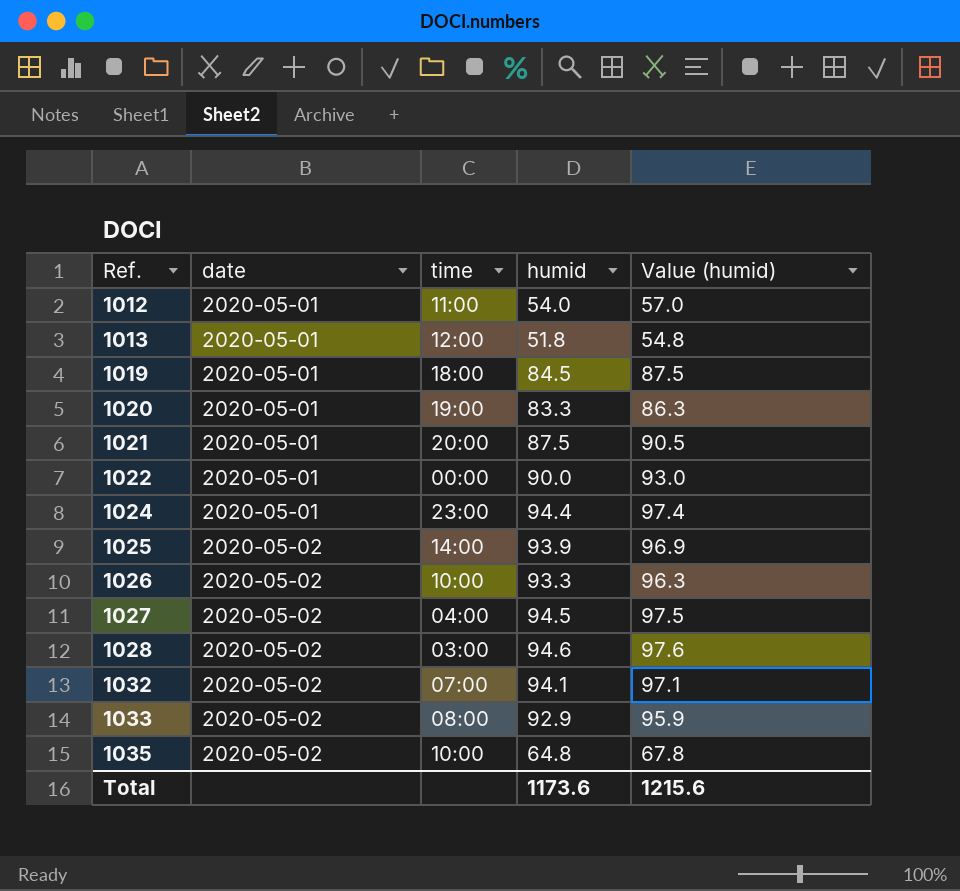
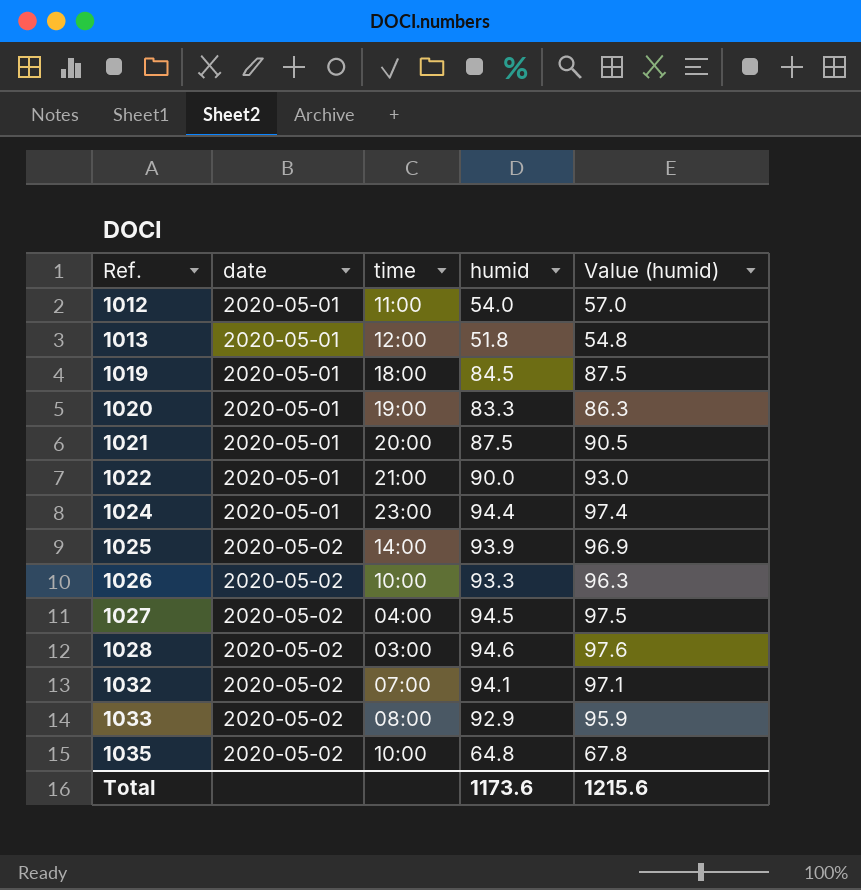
1022 | time: 00:00 -> 21:00

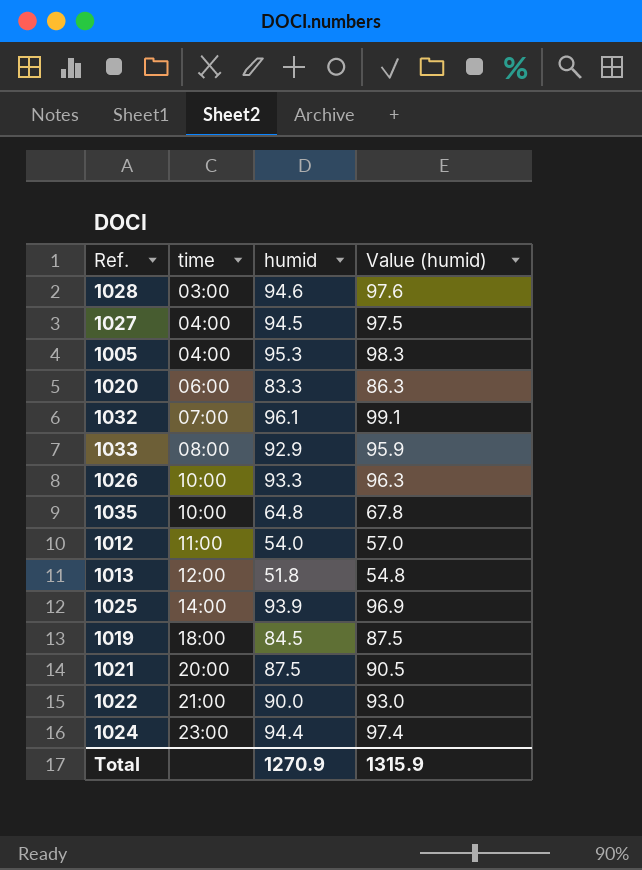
row order: Ref. ascending -> time ascending
column date | position: 2 -> none
row 1005: none -> 04:00 | 95.3 | 98.3
1020 | time: 19:00 -> 06:00
1032 | humid: 94.1 -> 96.1
1032 | Value (humid): 97.1 -> 99.1
Total | humid: 1173.6 -> 1270.9
Total | Value (humid): 1215.6 -> 1315.9

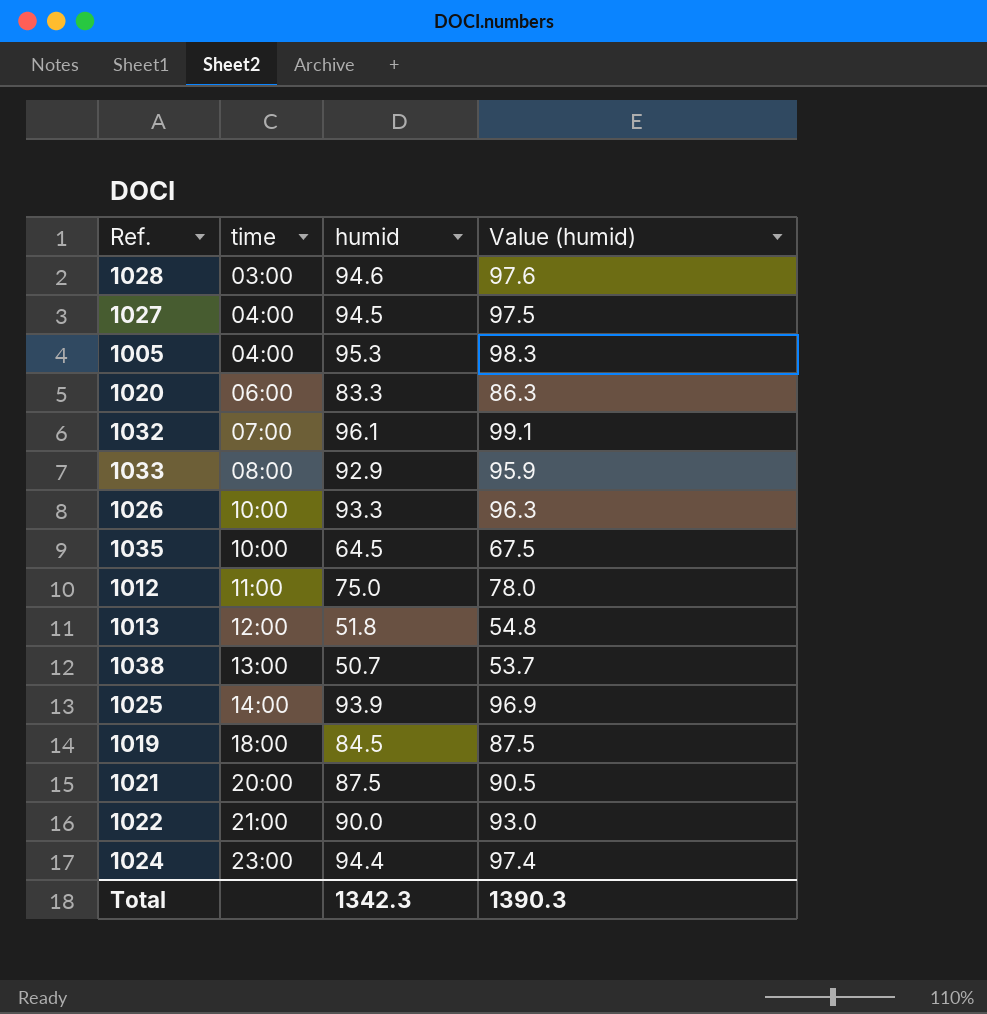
1035 | humid: 64.8 -> 64.5
1035 | Value (humid): 67.8 -> 67.5
1012 | humid: 54.0 -> 75.0
1012 | Value (humid): 57.0 -> 78.0
row 1038: none -> 13:00 | 50.7 | 53.7
Total | humid: 1270.9 -> 1342.3
Total | Value (humid): 1315.9 -> 1390.3

